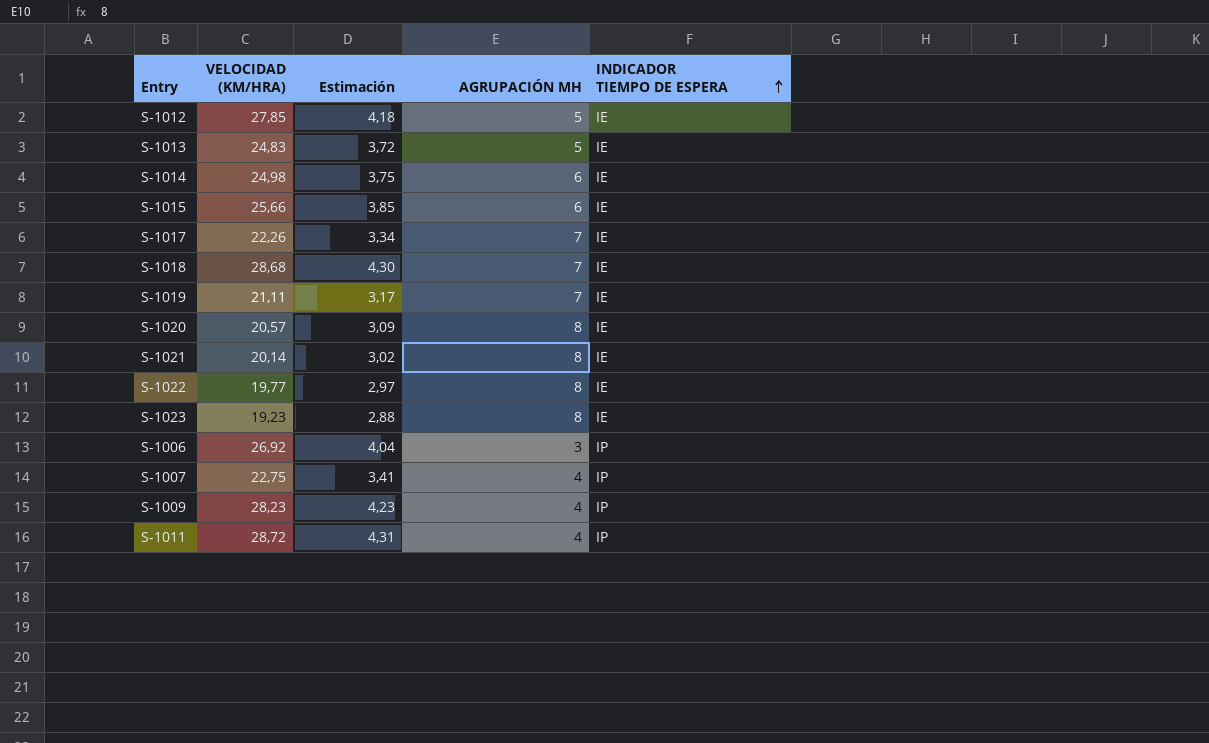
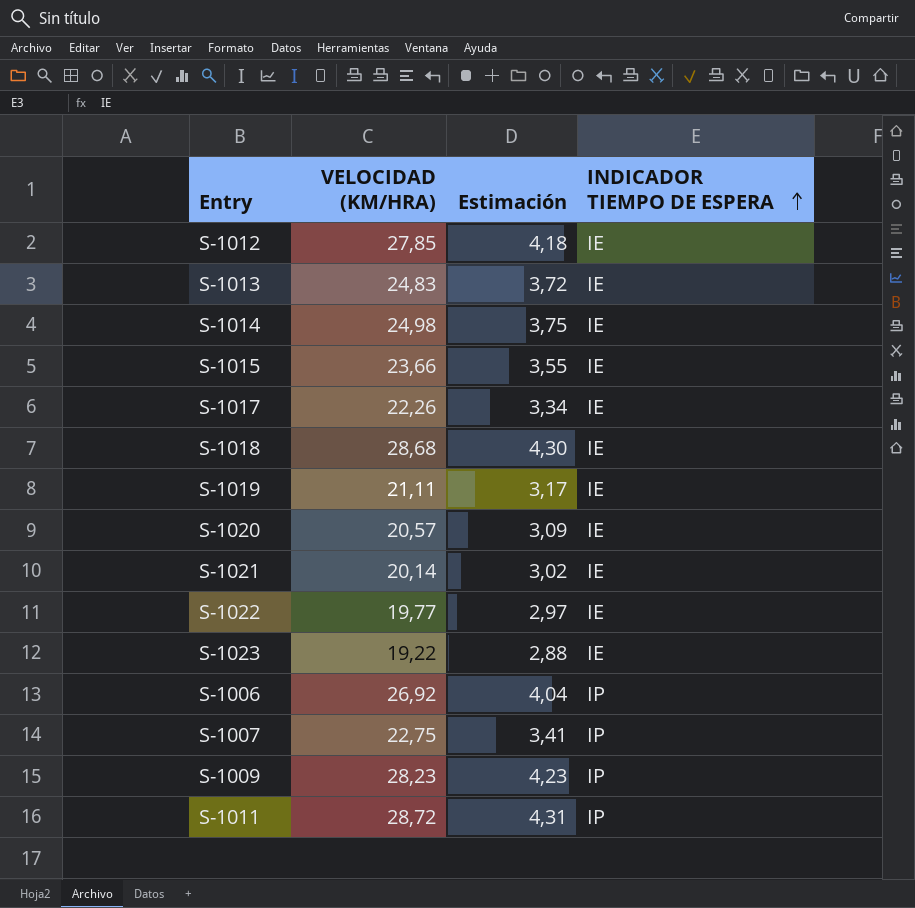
column AGRUPACIÓN MH | position: 4 -> none
S-1015 | VELOCIDAD (KM/HRA): 25,66 -> 23,66
S-1015 | Estimación: 3,85 -> 3,55
S-1023 | VELOCIDAD (KM/HRA): 19,23 -> 19,22

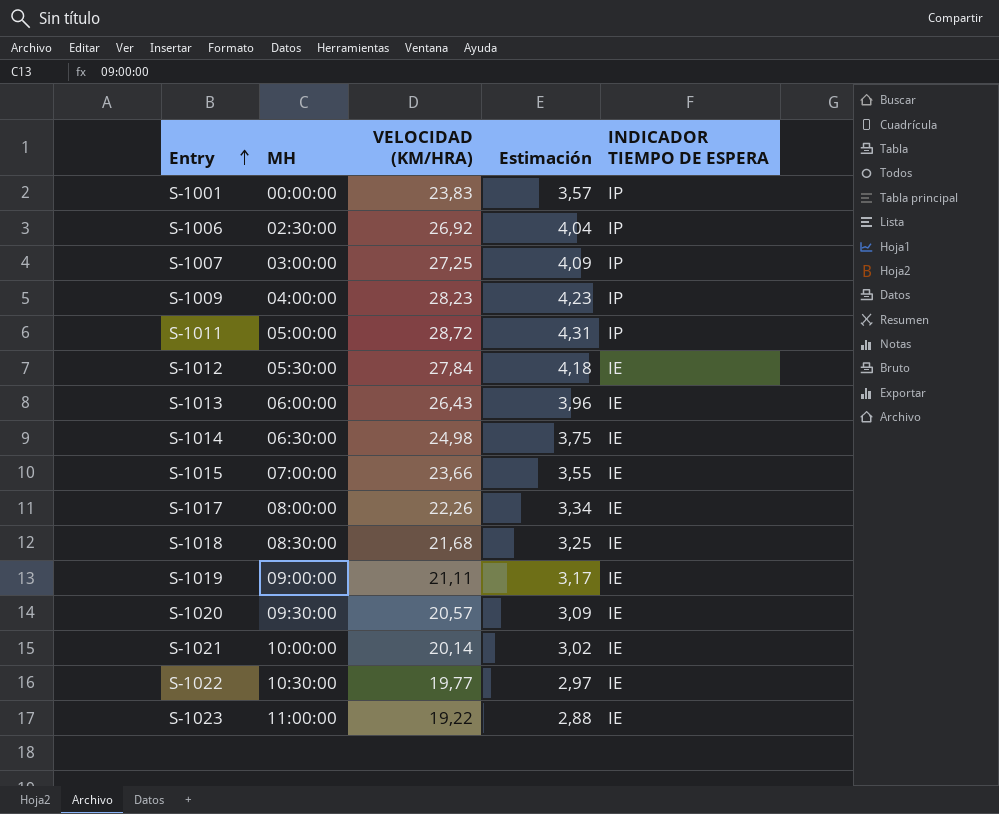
row order: INDICADOR TIEMPO DE ESPERA ascending -> Entry ascending
column MH | position: none -> 2
row S-1001: none -> 00:00:00 | 23,83 | 3,57 | IP
S-1007 | VELOCIDAD (KM/HRA): 22,75 -> 27,25
S-1007 | Estimación: 3,41 -> 4,09
S-1012 | VELOCIDAD (KM/HRA): 27,85 -> 27,84
S-1013 | VELOCIDAD (KM/HRA): 24,83 -> 26,43
S-1013 | Estimación: 3,72 -> 3,96
S-1018 | VELOCIDAD (KM/HRA): 28,68 -> 21,68
S-1018 | Estimación: 4,30 -> 3,25

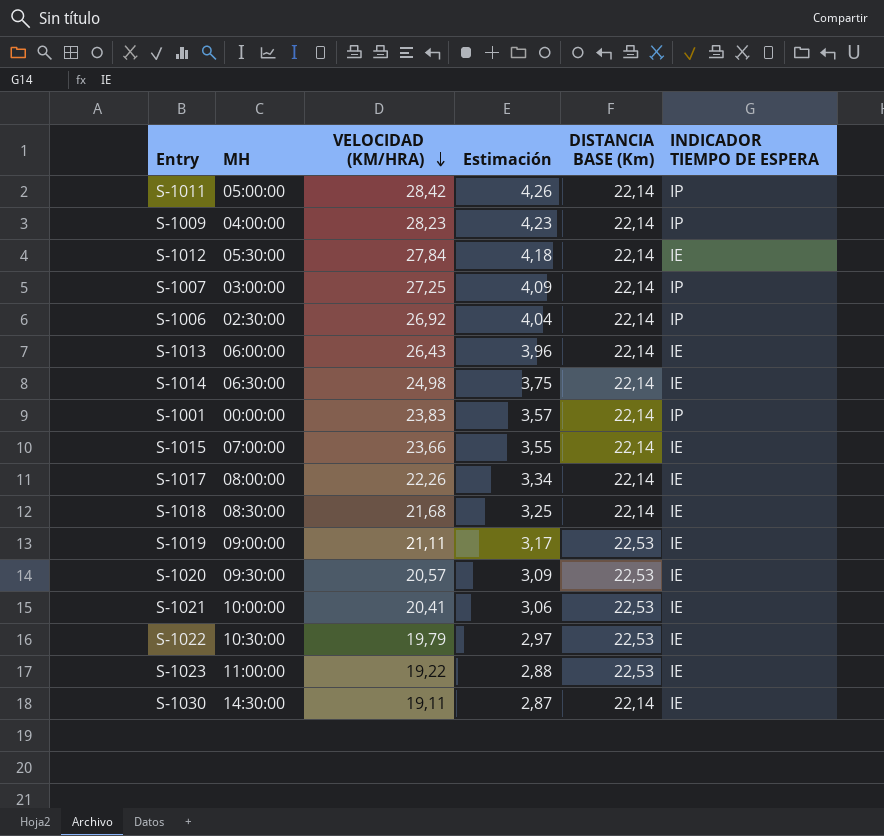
row order: Entry ascending -> VELOCIDAD (KM/HRA) descending
column DISTANCIA BASE (Km) | position: none -> 5
S-1011 | VELOCIDAD (KM/HRA): 28,72 -> 28,42
S-1011 | Estimación: 4,31 -> 4,26
S-1021 | VELOCIDAD (KM/HRA): 20,14 -> 20,41
S-1021 | Estimación: 3,02 -> 3,06
S-1022 | VELOCIDAD (KM/HRA): 19,77 -> 19,79
row S-1030: none -> 14:30:00 | 19,11 | 2,87 | 22,14 | IE

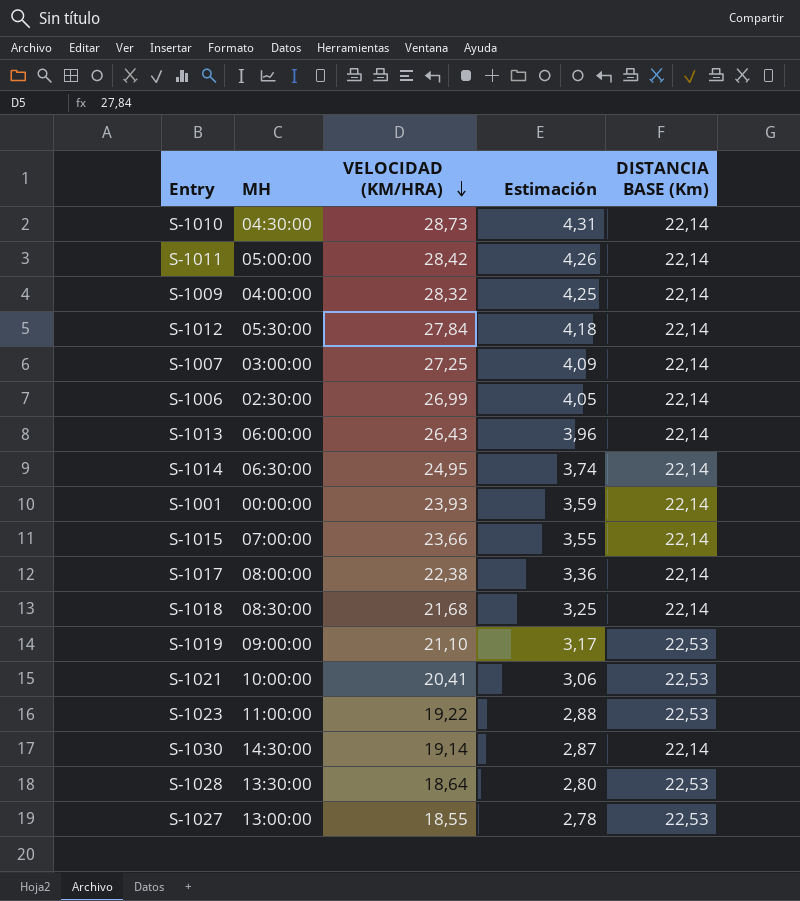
column INDICADOR TIEMPO DE ESPERA | position: 6 -> none
row S-1020: 09:30:00 | 20,57 | 3,09 | 22,53 | IE -> none
row S-1022: 10:30:00 | 19,79 | 2,97 | 22,53 | IE -> none
row S-1010: none -> 04:30:00 | 28,73 | 4,31 | 22,14
S-1009 | VELOCIDAD (KM/HRA): 28,23 -> 28,32
S-1009 | Estimación: 4,23 -> 4,25
S-1006 | VELOCIDAD (KM/HRA): 26,92 -> 26,99
S-1006 | Estimación: 4,04 -> 4,05
S-1014 | VELOCIDAD (KM/HRA): 24,98 -> 24,95
S-1014 | Estimación: 3,75 -> 3,74
S-1001 | VELOCIDAD (KM/HRA): 23,83 -> 23,93
S-1001 | Estimación: 3,57 -> 3,59
S-1017 | VELOCIDAD (KM/HRA): 22,26 -> 22,38
S-1017 | Estimación: 3,34 -> 3,36
S-1019 | VELOCIDAD (KM/HRA): 21,11 -> 21,10
S-1030 | VELOCIDAD (KM/HRA): 19,11 -> 19,14
row S-1028: none -> 13:30:00 | 18,64 | 2,80 | 22,53
row S-1027: none -> 13:00:00 | 18,55 | 2,78 | 22,53

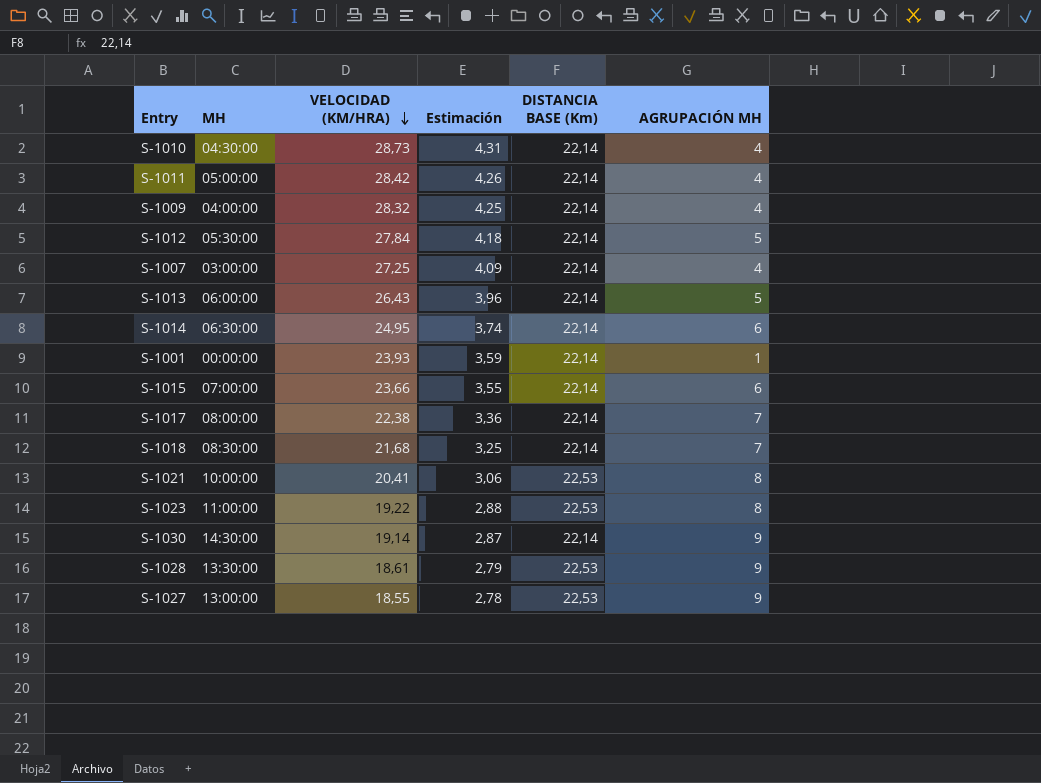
column AGRUPACIÓN MH | position: none -> 6
row S-1006: 02:30:00 | 26,99 | 4,05 | 22,14 -> none
row S-1019: 09:00:00 | 21,10 | 3,17 | 22,53 -> none
S-1028 | VELOCIDAD (KM/HRA): 18,64 -> 18,61
S-1028 | Estimación: 2,80 -> 2,79

